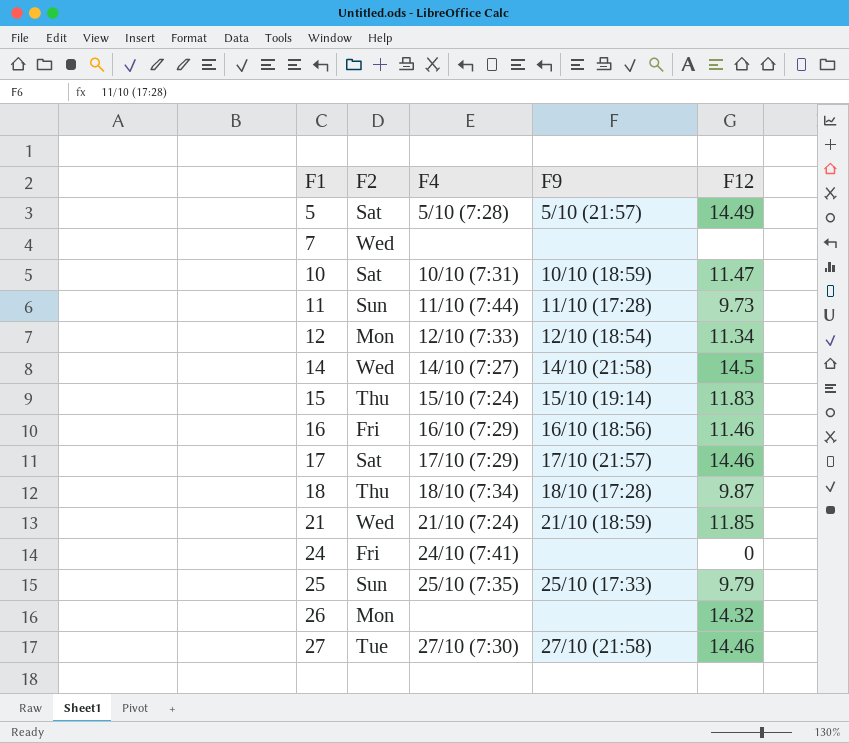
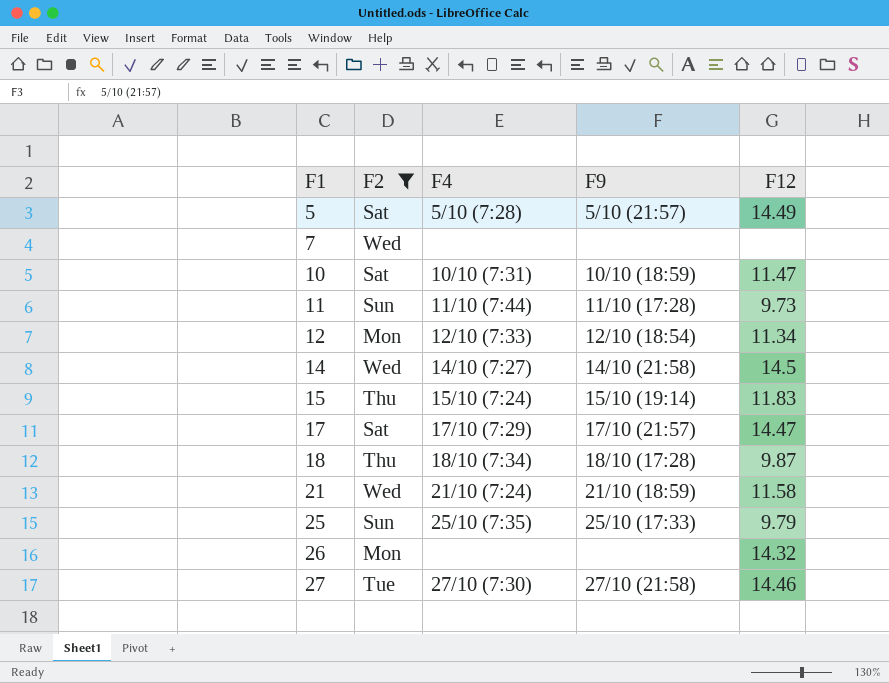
filter: none -> F2 != Fri
17 | F12: 14.46 -> 14.47
21 | F12: 11.85 -> 11.58

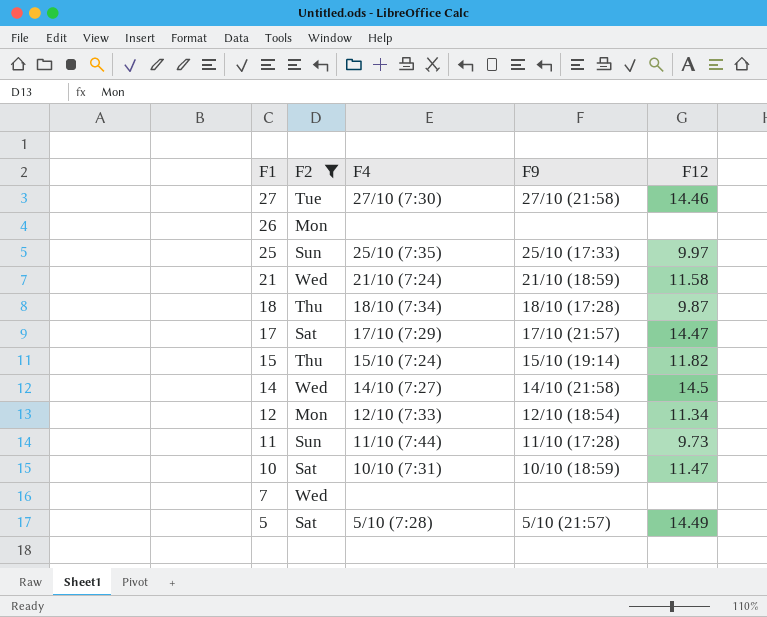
row order: F1 ascending -> F1 descending
26 | F12: 14.32 -> none
25 | F12: 9.79 -> 9.97
15 | F12: 11.83 -> 11.82

